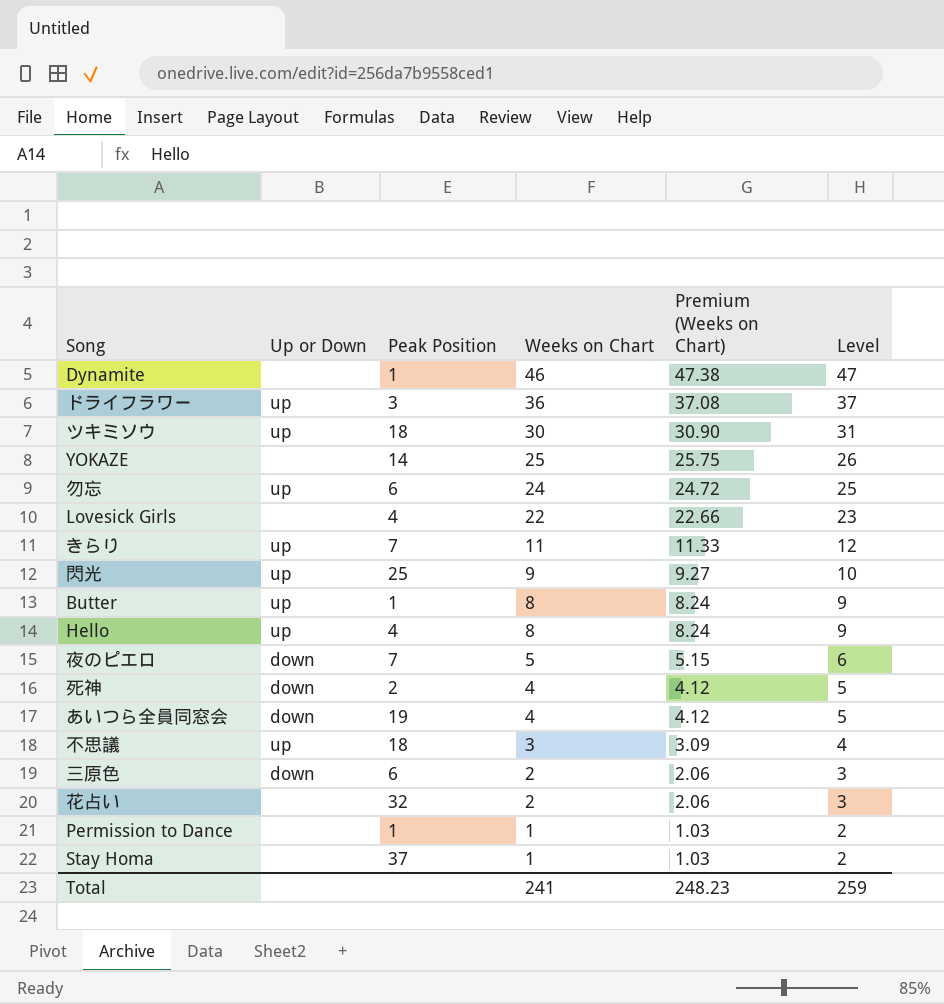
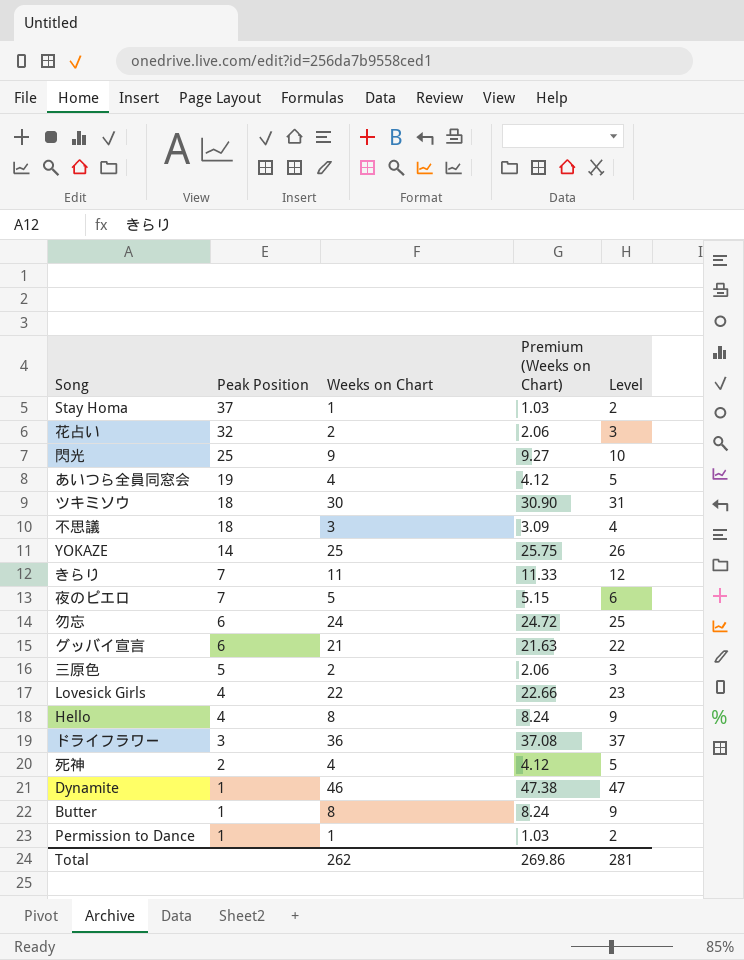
row order: Weeks on Chart descending -> Peak Position descending
column Up or Down | position: 2 -> none
row グッバイ宣言: none -> 6 | 21 | 21.63 | 22
三原色 | Peak Position: 6 -> 5
Total | Weeks on Chart: 241 -> 262
Total | Premium (Weeks on Chart): 248.23 -> 269.86
Total | Level: 259 -> 281

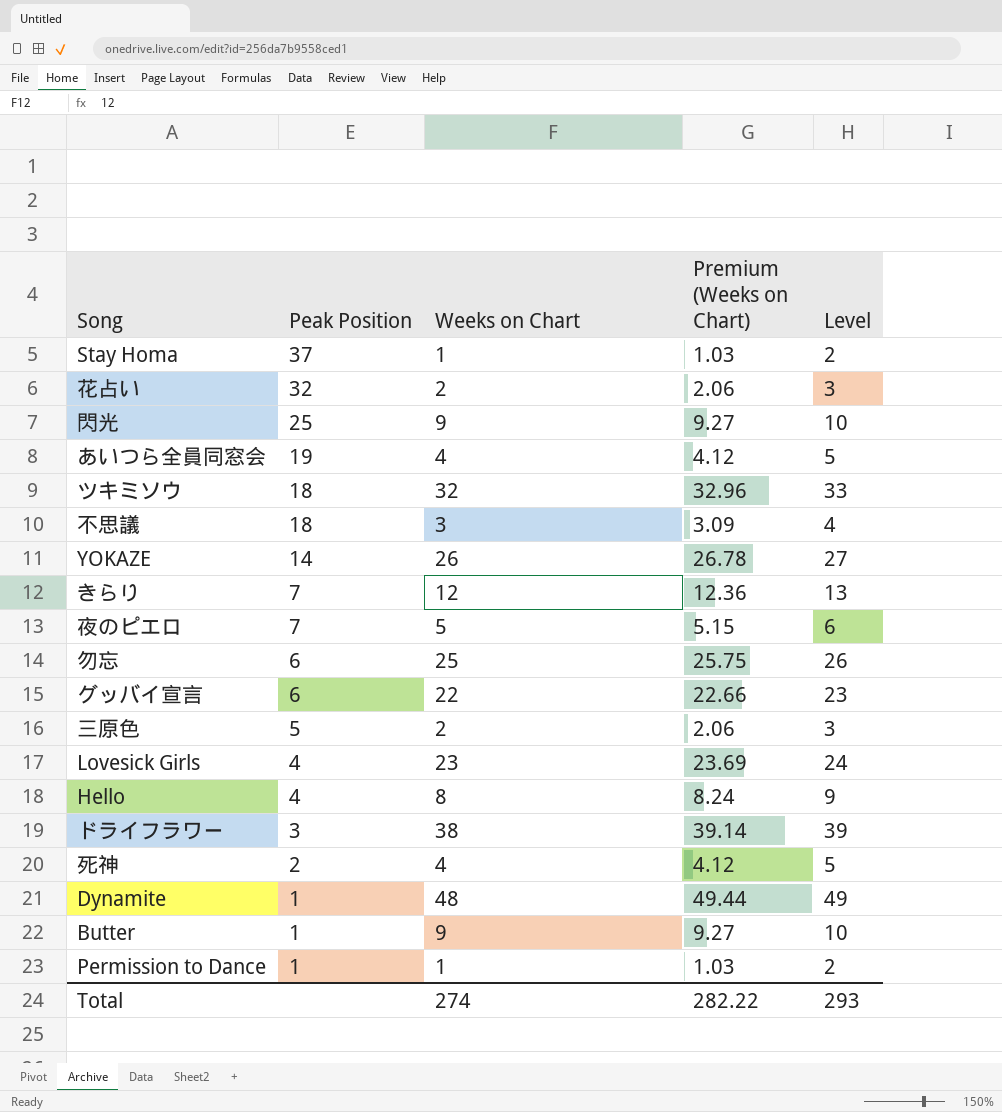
ツキミソウ | Weeks on Chart: 30 -> 32
ツキミソウ | Premium (Weeks on Chart): 30.90 -> 32.96
ツキミソウ | Level: 31 -> 33
YOKAZE | Weeks on Chart: 25 -> 26
YOKAZE | Premium (Weeks on Chart): 25.75 -> 26.78
YOKAZE | Level: 26 -> 27
きらり | Weeks on Chart: 11 -> 12
きらり | Premium (Weeks on Chart): 11.33 -> 12.36
きらり | Level: 12 -> 13
勿忘 | Weeks on Chart: 24 -> 25
勿忘 | Premium (Weeks on Chart): 24.72 -> 25.75
勿忘 | Level: 25 -> 26
グッバイ宣言 | Weeks on Chart: 21 -> 22
グッバイ宣言 | Premium (Weeks on Chart): 21.63 -> 22.66
グッバイ宣言 | Level: 22 -> 23
Lovesick Girls | Weeks on Chart: 22 -> 23
Lovesick Girls | Premium (Weeks on Chart): 22.66 -> 23.69
Lovesick Girls | Level: 23 -> 24
ドライフラワー | Weeks on Chart: 36 -> 38
ドライフラワー | Premium (Weeks on Chart): 37.08 -> 39.14
ドライフラワー | Level: 37 -> 39
Dynamite | Weeks on Chart: 46 -> 48
Dynamite | Premium (Weeks on Chart): 47.38 -> 49.44
Dynamite | Level: 47 -> 49
Butter | Weeks on Chart: 8 -> 9
Butter | Premium (Weeks on Chart): 8.24 -> 9.27
Butter | Level: 9 -> 10
Total | Weeks on Chart: 262 -> 274
Total | Premium (Weeks on Chart): 269.86 -> 282.22
Total | Level: 281 -> 293

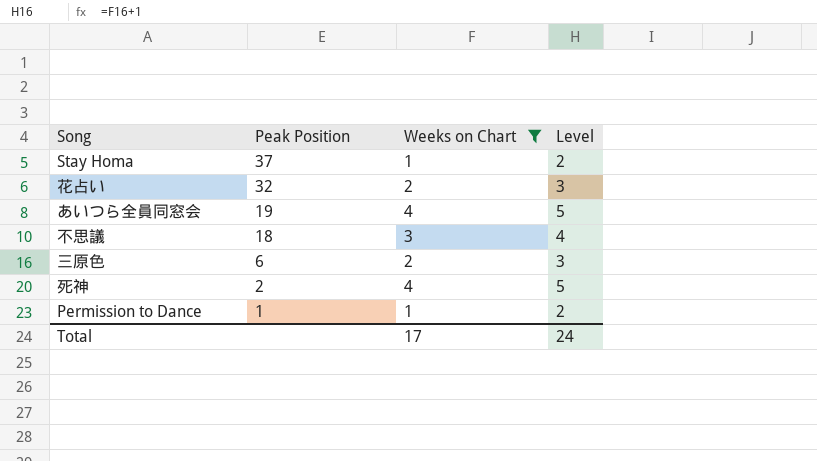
filter: none -> Weeks on Chart <= 4
column Premium (Weeks on Chart) | formula: [Weeks on Chart] * 1.03 -> none
三原色 | Peak Position: 5 -> 6
Total | Weeks on Chart: 274 -> 17
Total | Level: 293 -> 24

